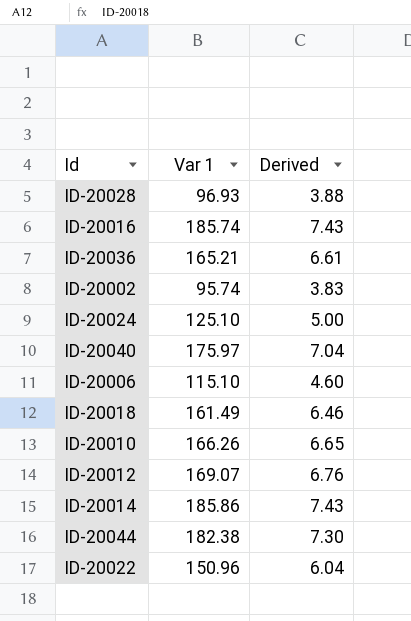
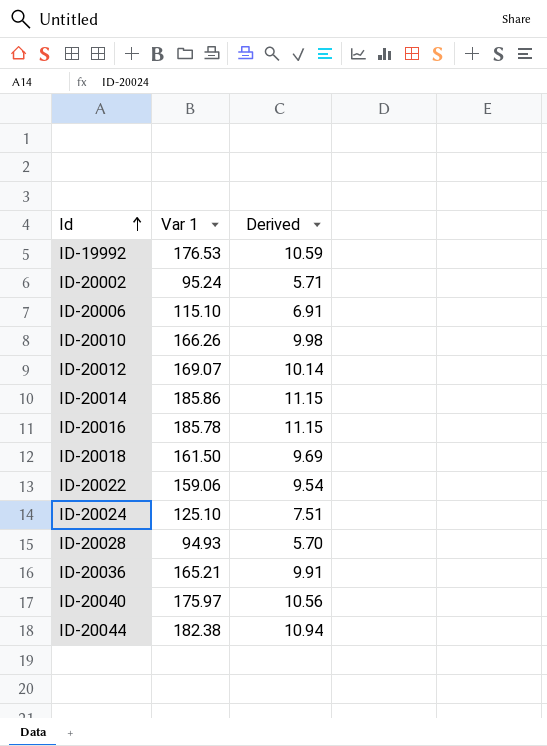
row order: none -> Id ascending
column Derived | formula: [Var 1] * 0.04 -> [Var 1] * 0.06
row ID-19992: none -> 176.53 | 10.59
ID-20002 | Var 1: 95.74 -> 95.24
ID-20016 | Var 1: 185.74 -> 185.78
ID-20018 | Var 1: 161.49 -> 161.50
ID-20022 | Var 1: 150.96 -> 159.06
ID-20028 | Var 1: 96.93 -> 94.93

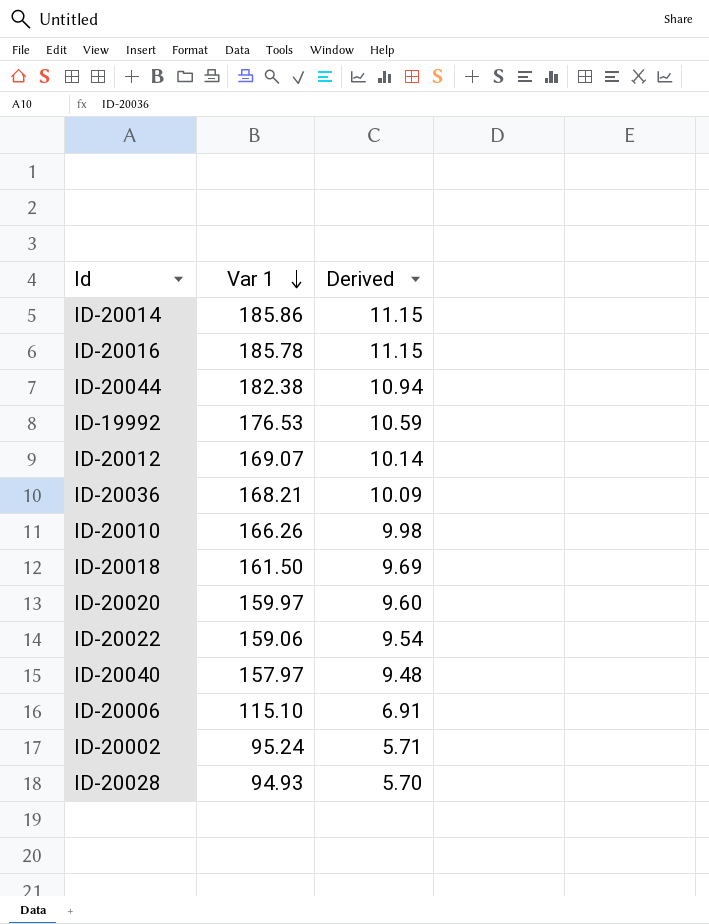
row order: Id ascending -> Var 1 descending
row ID-20024: 125.10 | 7.51 -> none
ID-20036 | Var 1: 165.21 -> 168.21
ID-20036 | Derived: 9.91 -> 10.09
row ID-20020: none -> 159.97 | 9.60
ID-20040 | Var 1: 175.97 -> 157.97
ID-20040 | Derived: 10.56 -> 9.48

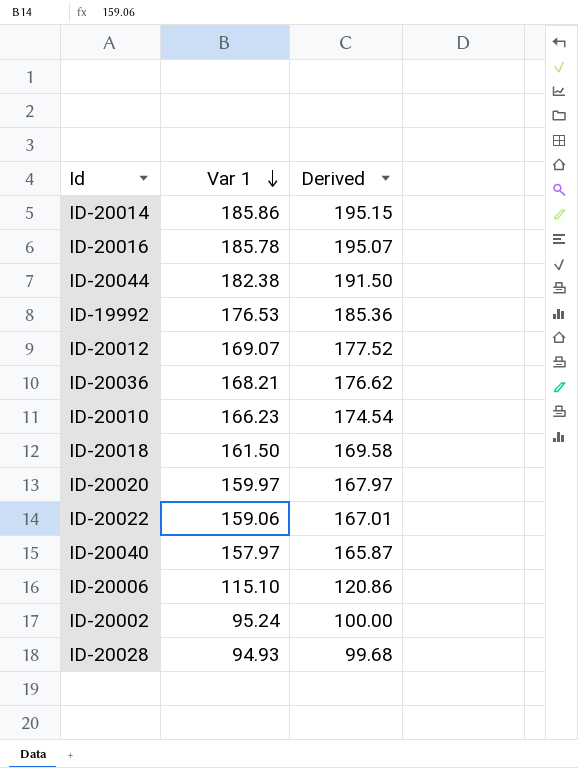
column Derived | formula: [Var 1] * 0.06 -> [Var 1] * 1.05
ID-20010 | Var 1: 166.26 -> 166.23

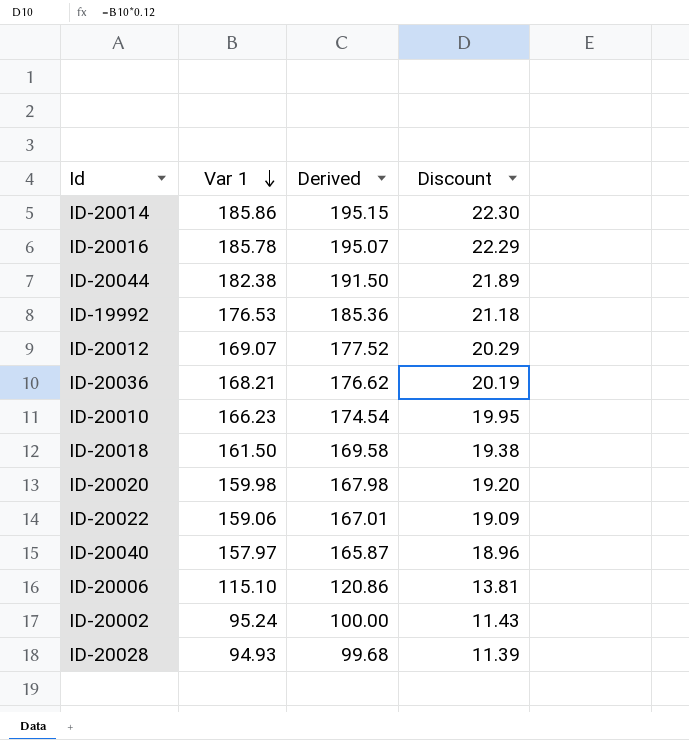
column Discount | formula: none -> [Var 1] * 0.12
ID-20020 | Var 1: 159.97 -> 159.98
ID-20020 | Derived: 167.97 -> 167.98

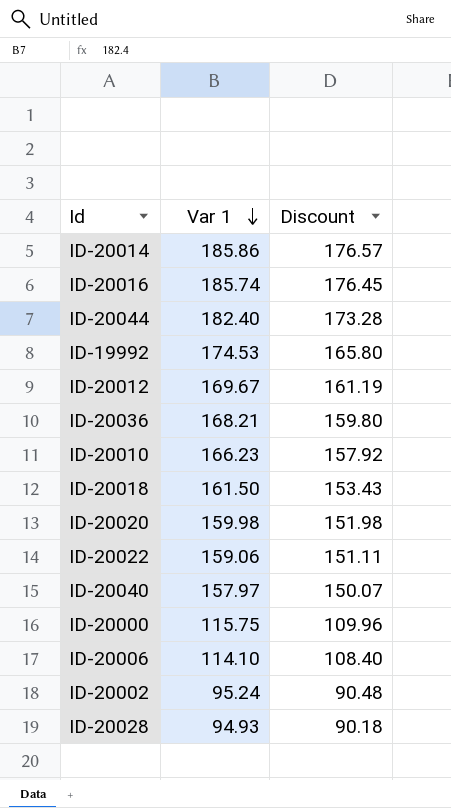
column Derived | formula: [Var 1] * 1.05 -> none
column Discount | formula: [Var 1] * 0.12 -> [Var 1] * 0.95
ID-20016 | Var 1: 185.78 -> 185.74
ID-20044 | Var 1: 182.38 -> 182.40
ID-19992 | Var 1: 176.53 -> 174.53
ID-20012 | Var 1: 169.07 -> 169.67
row ID-20000: none -> 115.75 | 109.96
ID-20006 | Var 1: 115.10 -> 114.10

